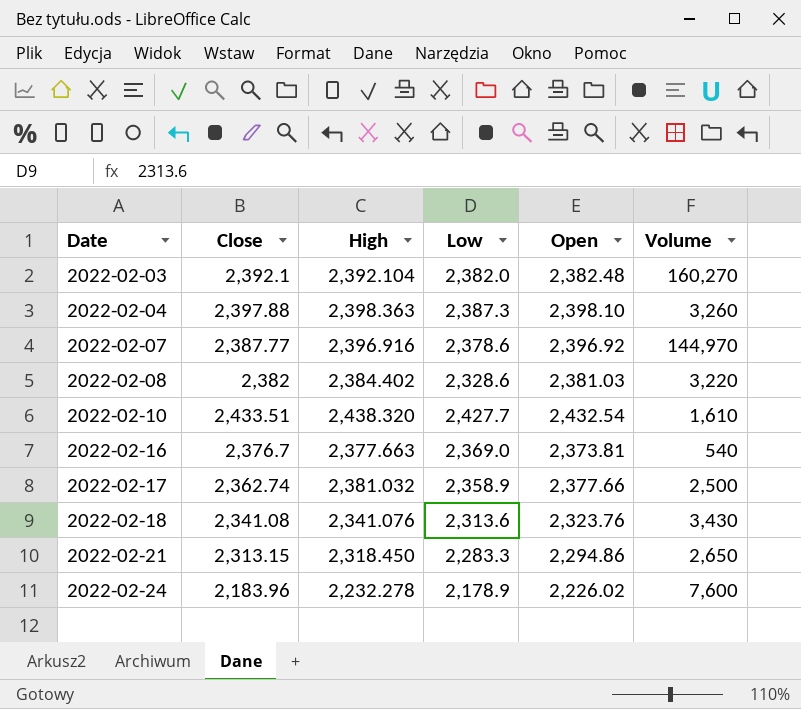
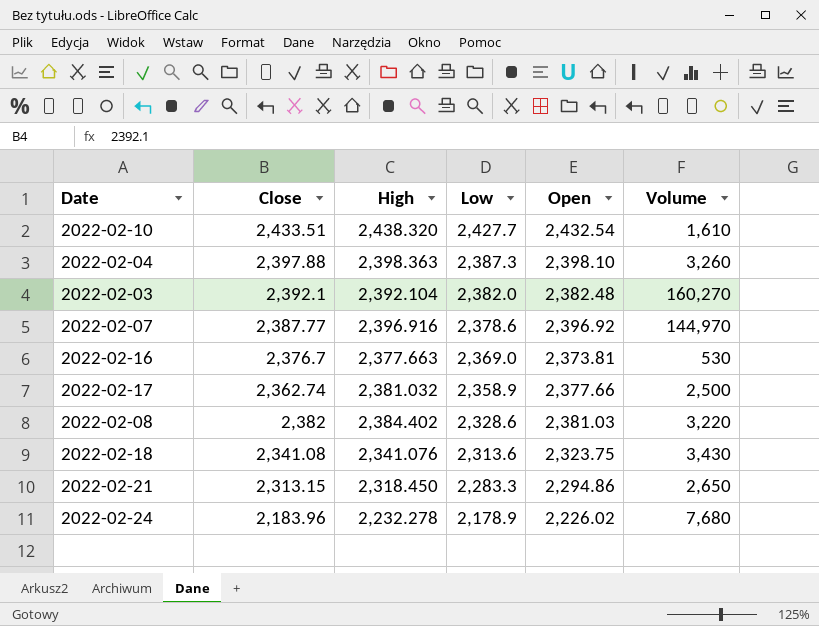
row order: Date ascending -> Low descending
2022-02-16 | Volume: 540 -> 530
2022-02-18 | Open: 2,323.76 -> 2,323.75
2022-02-24 | Volume: 7,600 -> 7,680

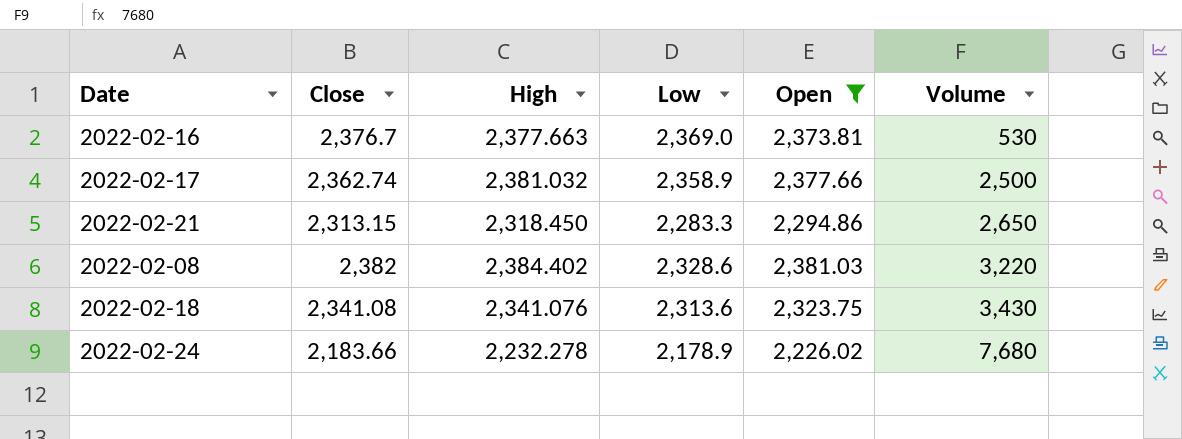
filter: none -> Open <= 2,381.03
row order: Low descending -> Volume ascending
2022-02-24 | Close: 2,183.96 -> 2,183.66

